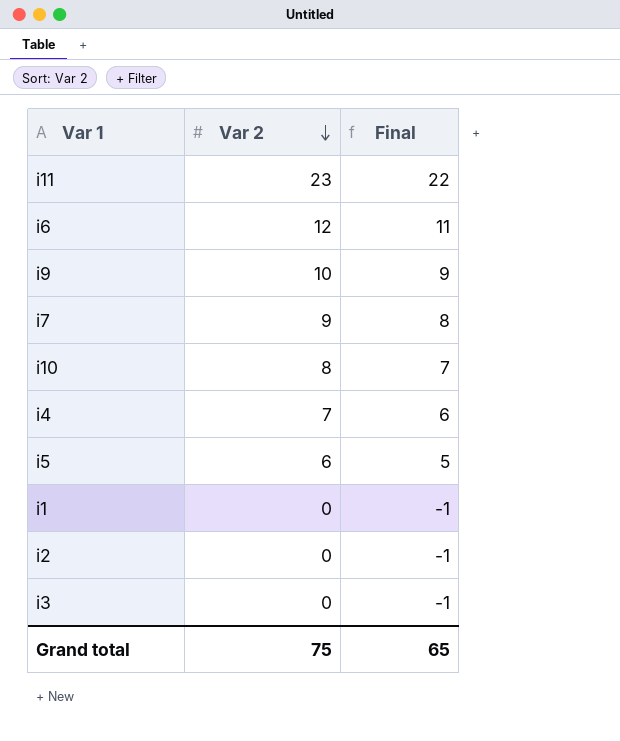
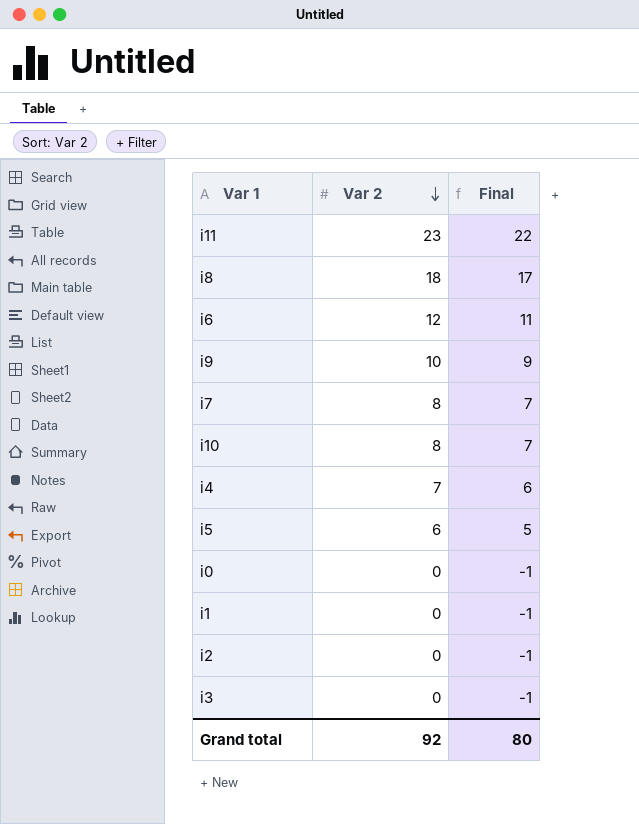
row i8: none -> 18 | 17
i7 | Var 2: 9 -> 8
i7 | Final: 8 -> 7
row i0: none -> 0 | -1
Grand total | Var 2: 75 -> 92
Grand total | Final: 65 -> 80

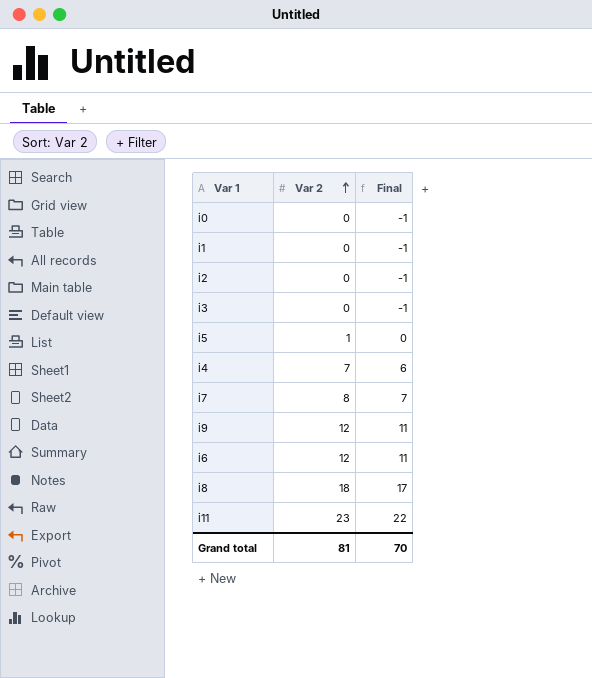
row order: Var 2 descending -> Var 2 ascending
row i10: 8 | 7 -> none
i5 | Var 2: 6 -> 1
i5 | Final: 5 -> 0
i9 | Var 2: 10 -> 12
i9 | Final: 9 -> 11
Grand total | Var 2: 92 -> 81
Grand total | Final: 80 -> 70

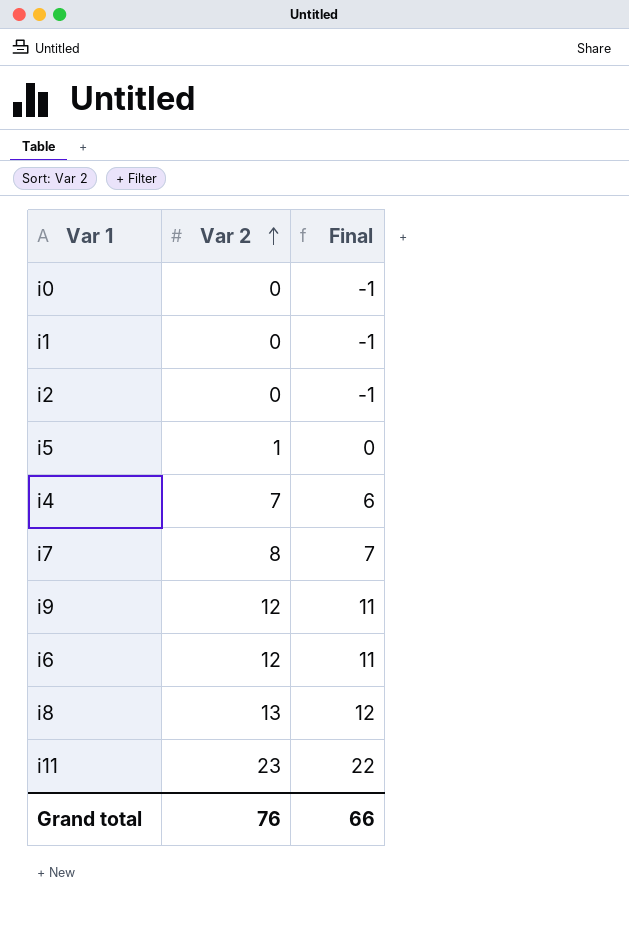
row i3: 0 | -1 -> none
i8 | Var 2: 18 -> 13
i8 | Final: 17 -> 12
Grand total | Var 2: 81 -> 76
Grand total | Final: 70 -> 66

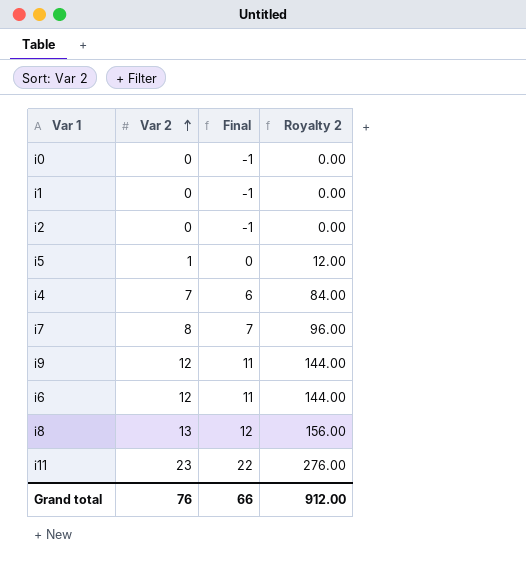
column Royalty 2 | formula: none -> [Var 2] * 12

